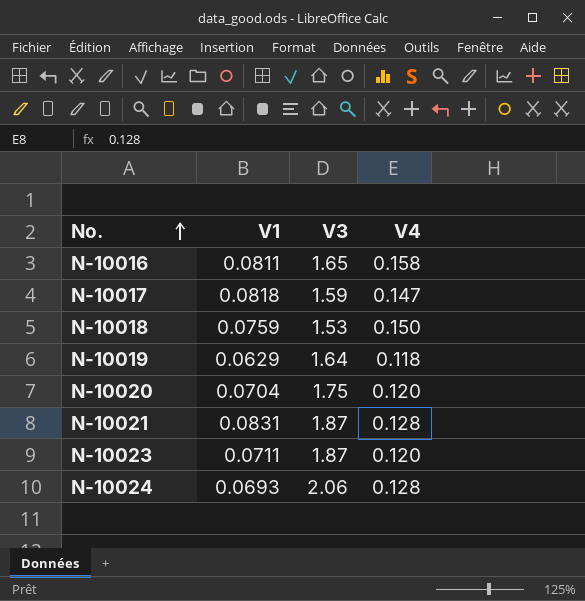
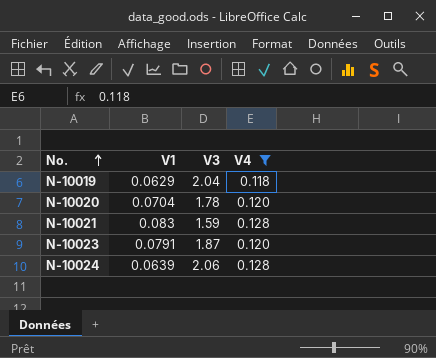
filter: none -> V4 <= 0.128
N-10019 | V3: 1.64 -> 2.04
N-10020 | V3: 1.75 -> 1.78
N-10021 | V1: 0.0831 -> 0.083
N-10021 | V3: 1.87 -> 1.59
N-10023 | V1: 0.0711 -> 0.0791
N-10024 | V1: 0.0693 -> 0.0639

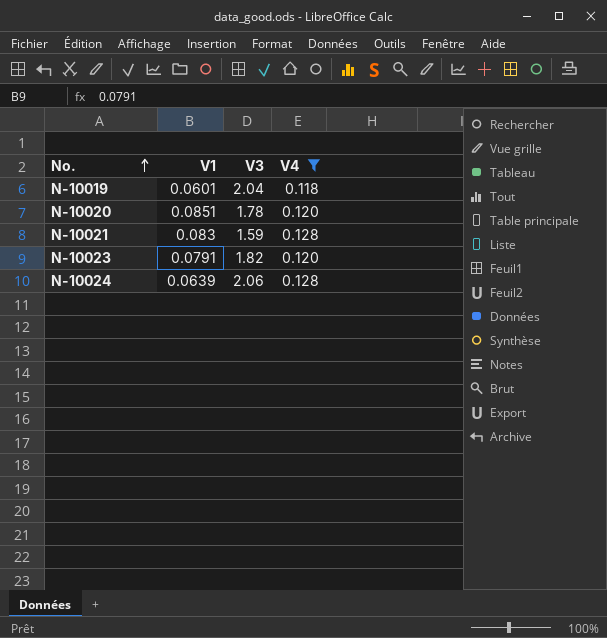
N-10019 | V1: 0.0629 -> 0.0601
N-10020 | V1: 0.0704 -> 0.0851
N-10023 | V3: 1.87 -> 1.82

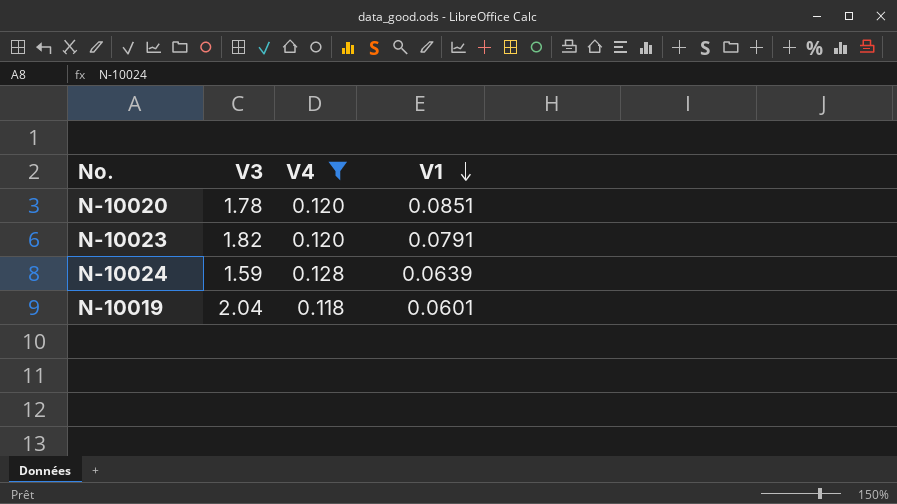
row order: No. ascending -> V1 descending
column V1 | position: 2 -> 4
row N-10021: 0.083 | 1.59 | 0.128 -> none
N-10024 | V3: 2.06 -> 1.59

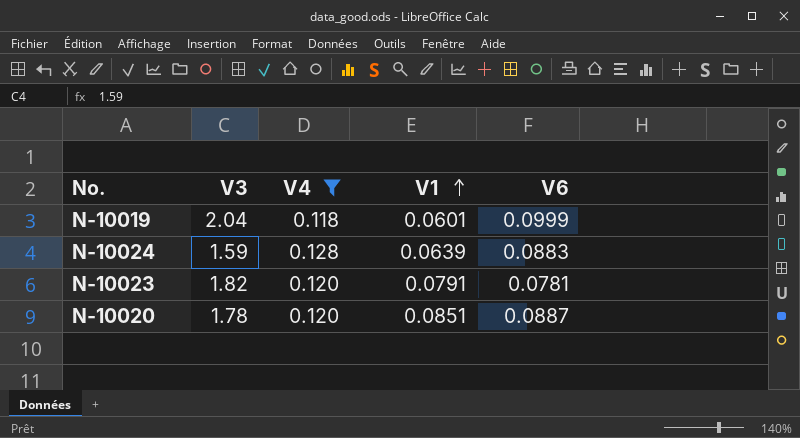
row order: V1 descending -> V1 ascending
column V6 | position: none -> 5

